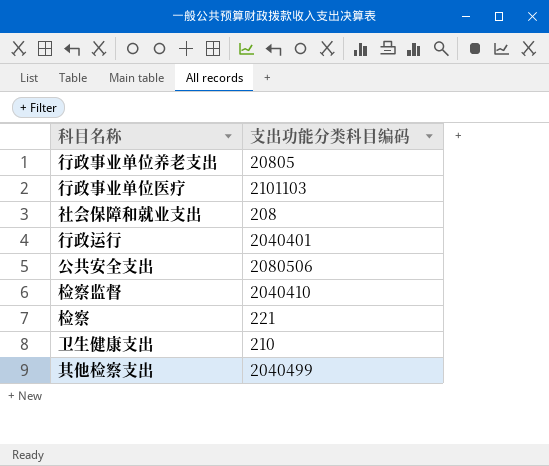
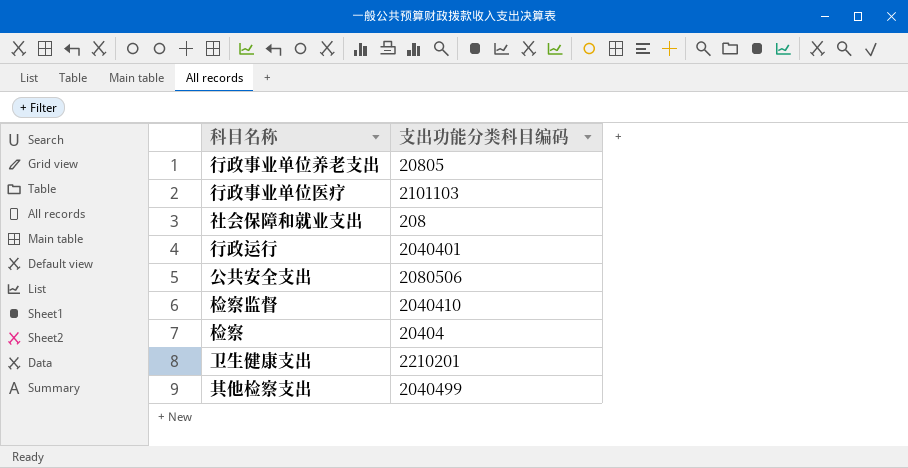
检察 | 支出功能分类科目编码: 221 -> 20404
卫生健康支出 | 支出功能分类科目编码: 210 -> 2210201

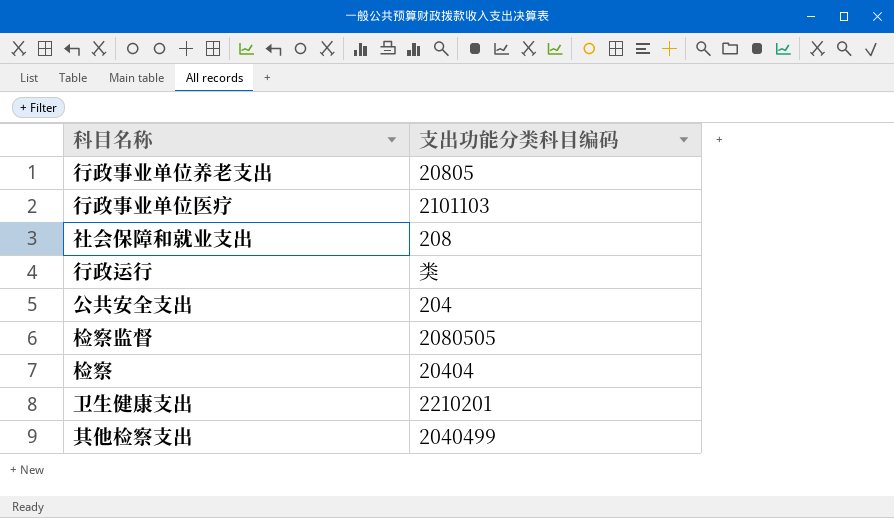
行政运行 | 支出功能分类科目编码: 2040401 -> 类
公共安全支出 | 支出功能分类科目编码: 2080506 -> 204
检察监督 | 支出功能分类科目编码: 2040410 -> 2080505

